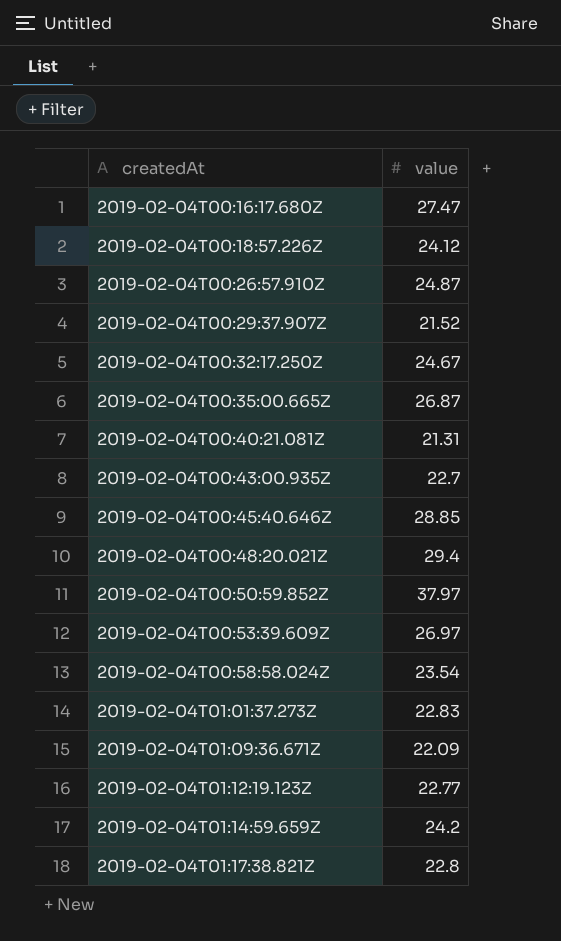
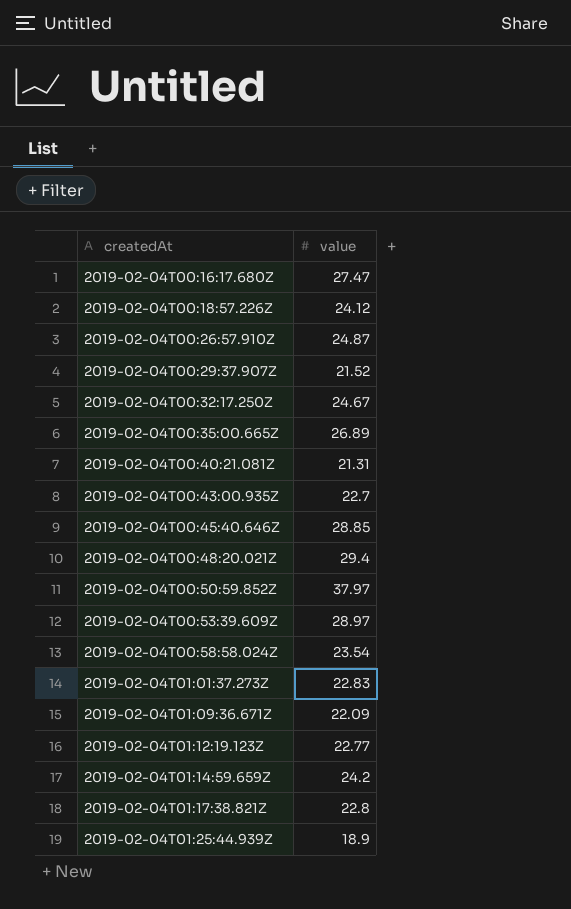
2019-02-04T00:35:00.665Z | value: 26.87 -> 26.89
2019-02-04T00:53:39.609Z | value: 26.97 -> 28.97
row 2019-02-04T01:25:44.939Z: none -> 18.9

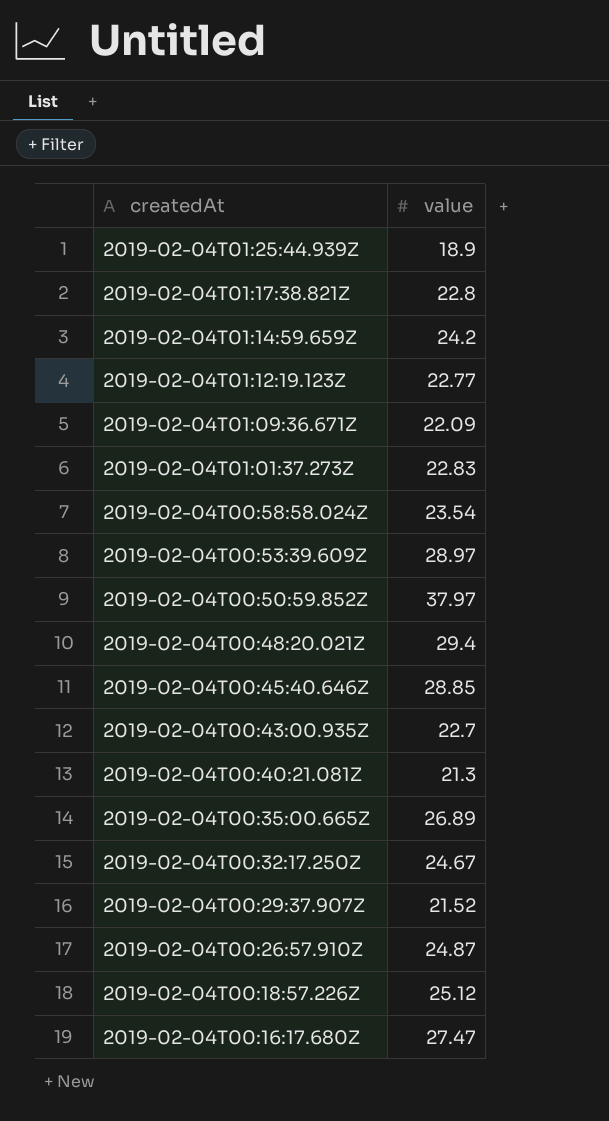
row order: createdAt ascending -> createdAt descending
2019-02-04T00:40:21.081Z | value: 21.31 -> 21.3
2019-02-04T00:18:57.226Z | value: 24.12 -> 25.12

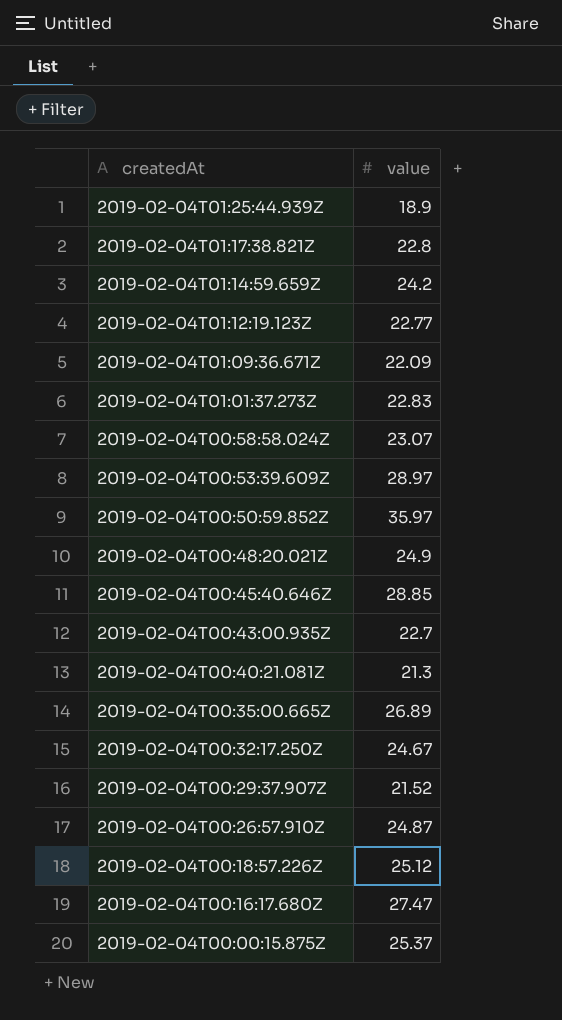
2019-02-04T00:58:58.024Z | value: 23.54 -> 23.07
2019-02-04T00:50:59.852Z | value: 37.97 -> 35.97
2019-02-04T00:48:20.021Z | value: 29.4 -> 24.9
row 2019-02-04T00:00:15.875Z: none -> 25.37

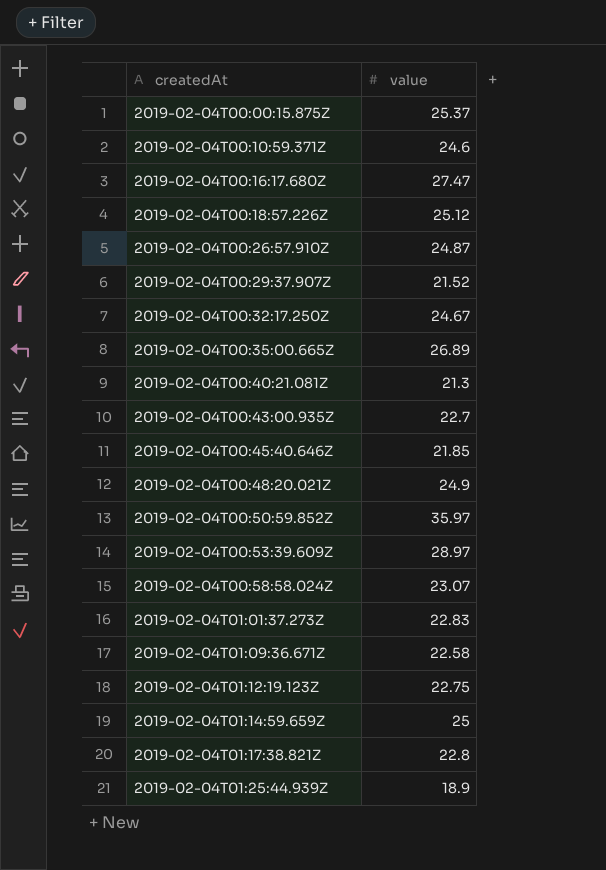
row order: createdAt descending -> createdAt ascending
row 2019-02-04T00:10:59.371Z: none -> 24.6
2019-02-04T00:45:40.646Z | value: 28.85 -> 21.85
2019-02-04T01:09:36.671Z | value: 22.09 -> 22.58
2019-02-04T01:12:19.123Z | value: 22.77 -> 22.75
2019-02-04T01:14:59.659Z | value: 24.2 -> 25

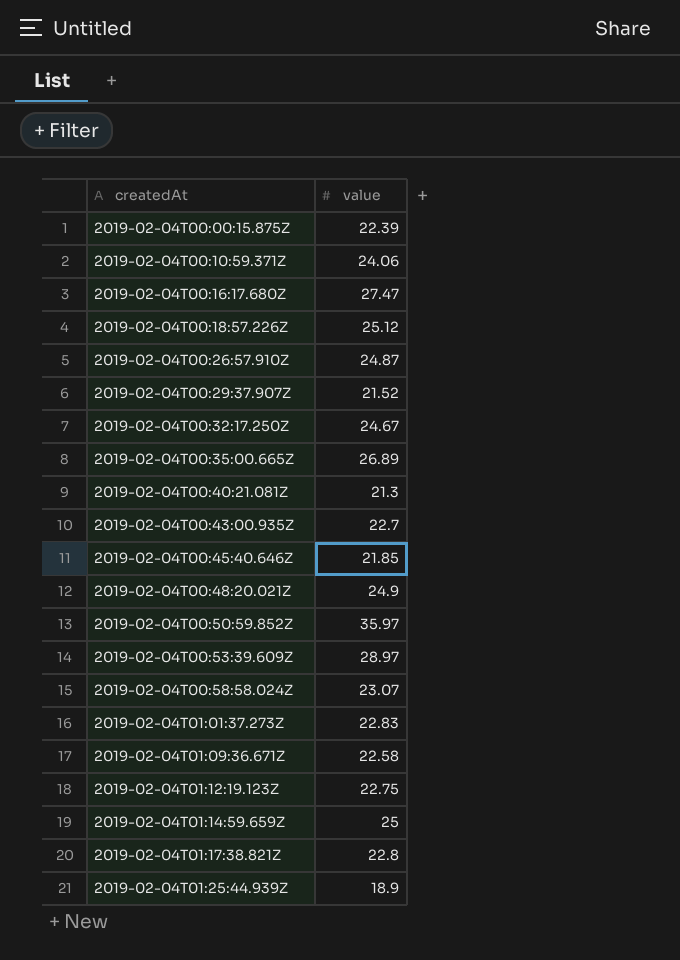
2019-02-04T00:00:15.875Z | value: 25.37 -> 22.39
2019-02-04T00:10:59.371Z | value: 24.6 -> 24.06

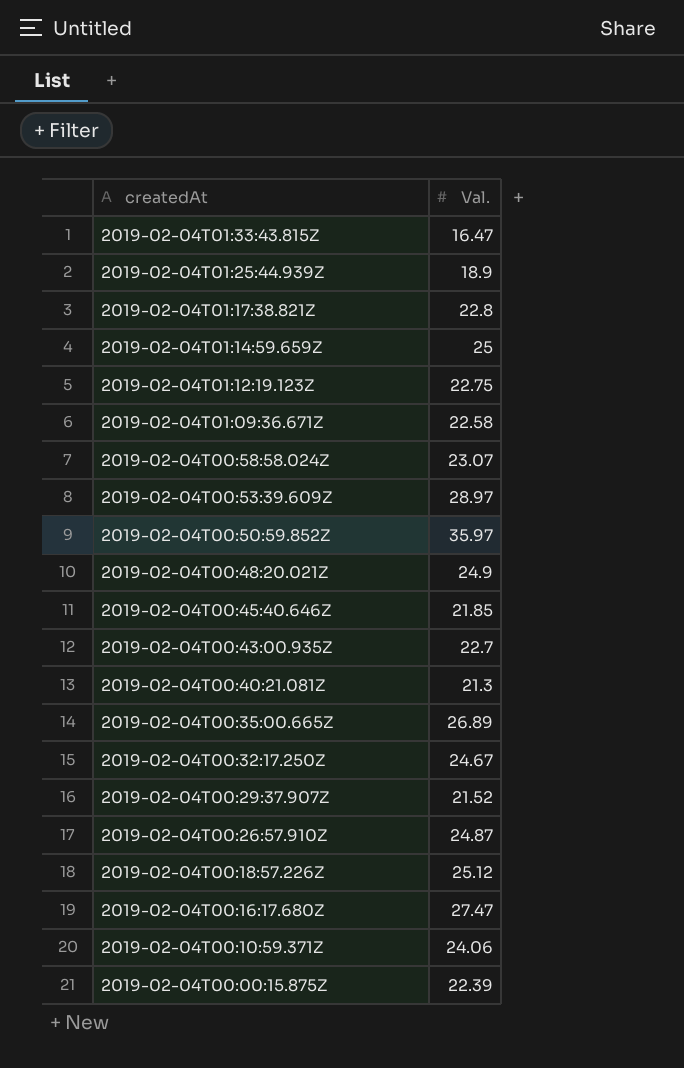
row order: createdAt ascending -> createdAt descending
column name: value -> Val.
row 2019-02-04T01:01:37.273Z: 22.83 -> none
row 2019-02-04T01:33:43.815Z: none -> 16.47

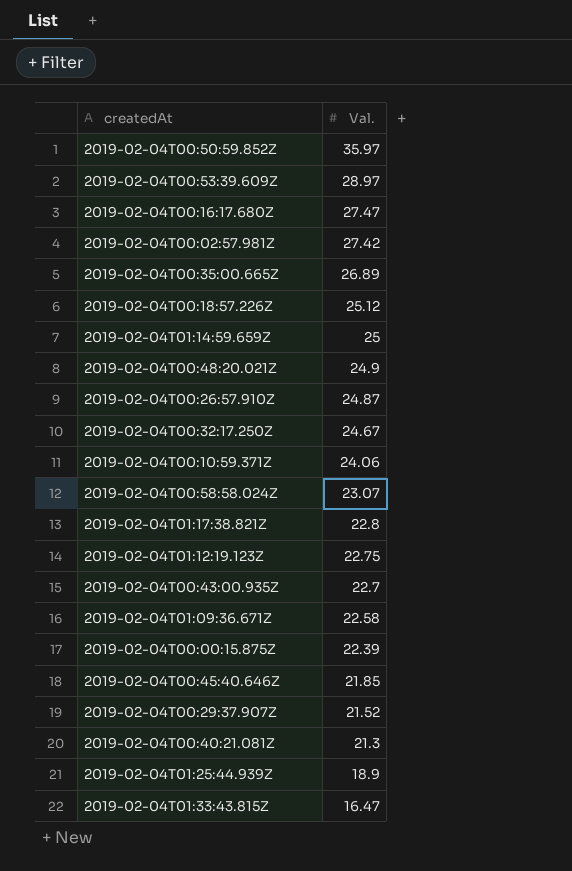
row order: createdAt descending -> Val. descending
row 2019-02-04T00:02:57.981Z: none -> 27.42

